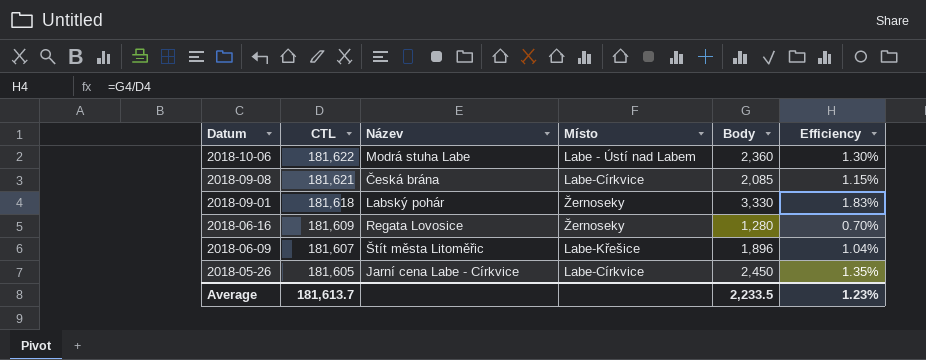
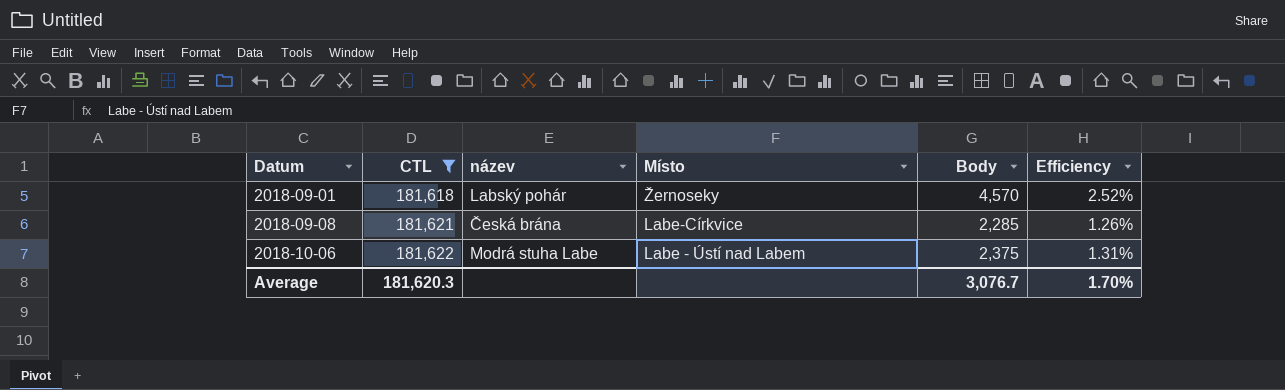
filter: none -> CTL >= 181,618
row order: Datum descending -> Datum ascending
column name: Název -> název
2018-09-01 | Body: 3,330 -> 4,570
2018-09-01 | Efficiency: 1.83% -> 2.52%
2018-09-08 | Body: 2,085 -> 2,285
2018-09-08 | Efficiency: 1.15% -> 1.26%
2018-10-06 | Body: 2,360 -> 2,375
2018-10-06 | Efficiency: 1.30% -> 1.31%
Average | CTL: 181,613.7 -> 181,620.3
Average | Body: 2,233.5 -> 3,076.7
Average | Efficiency: 1.23% -> 1.70%

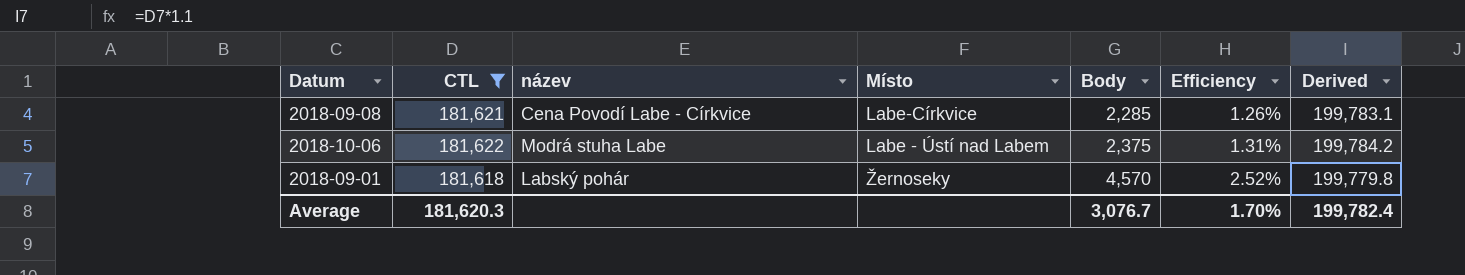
row order: Datum ascending -> Body ascending
column Derived | formula: none -> [CTL] * 1.1
2018-09-08 | název: Česká brána -> Cena Povodí Labe - Církvice

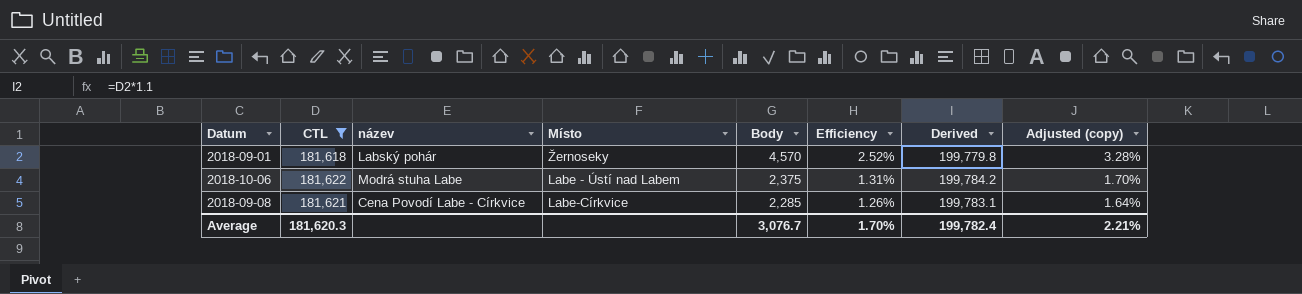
row order: Body ascending -> Body descending
column Adjusted (copy) | formula: none -> [Efficiency] * 1.3

